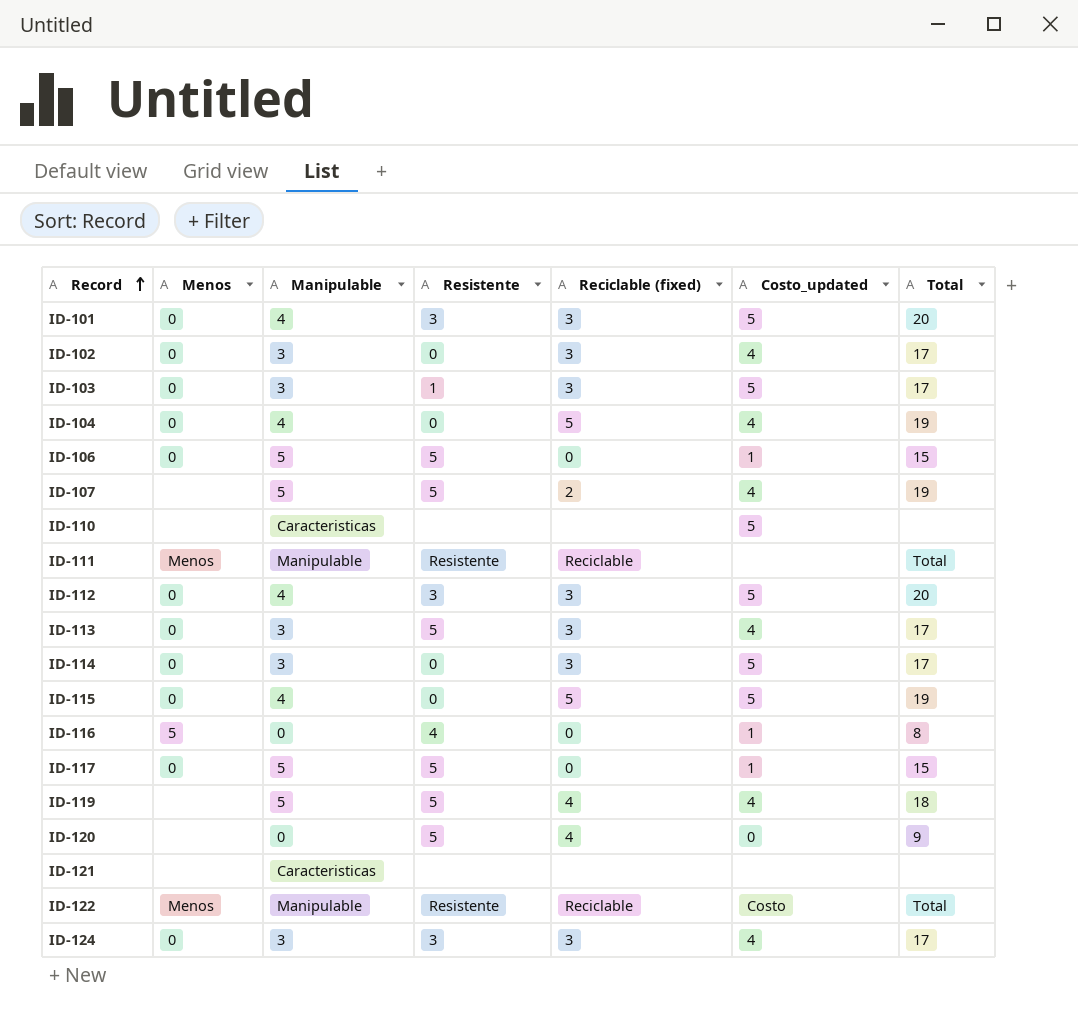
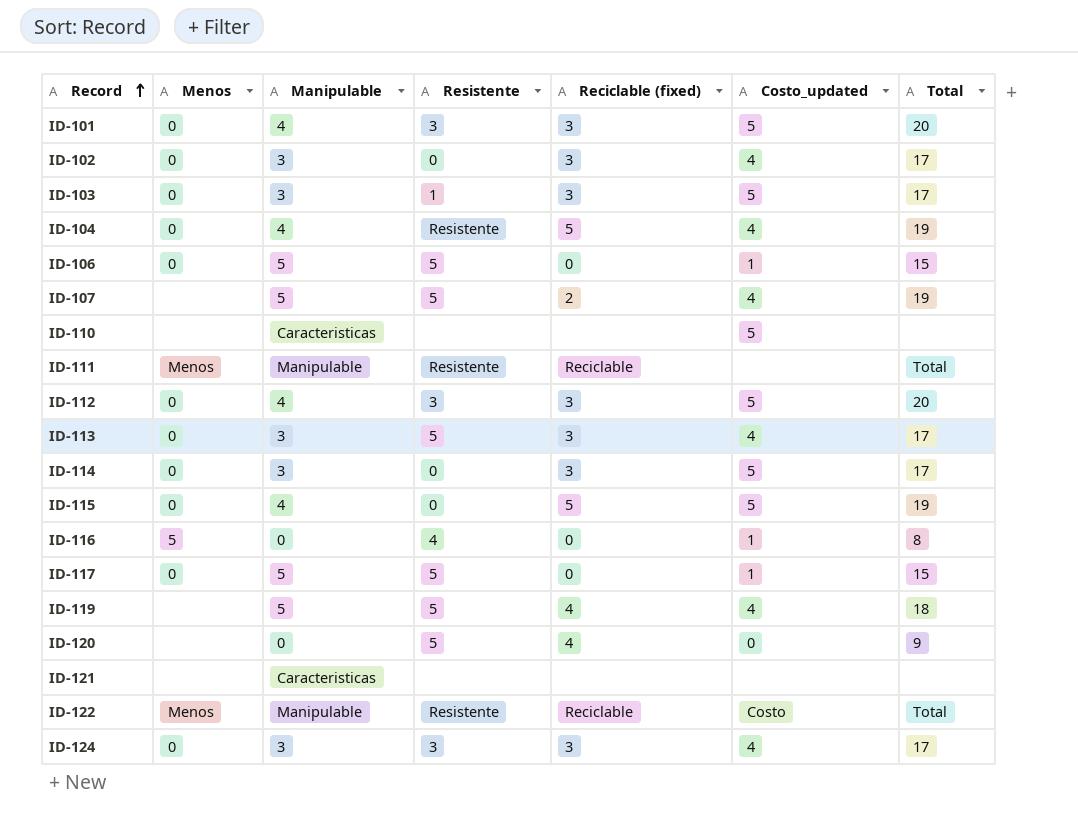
ID-104 | Resistente: 0 -> Resistente

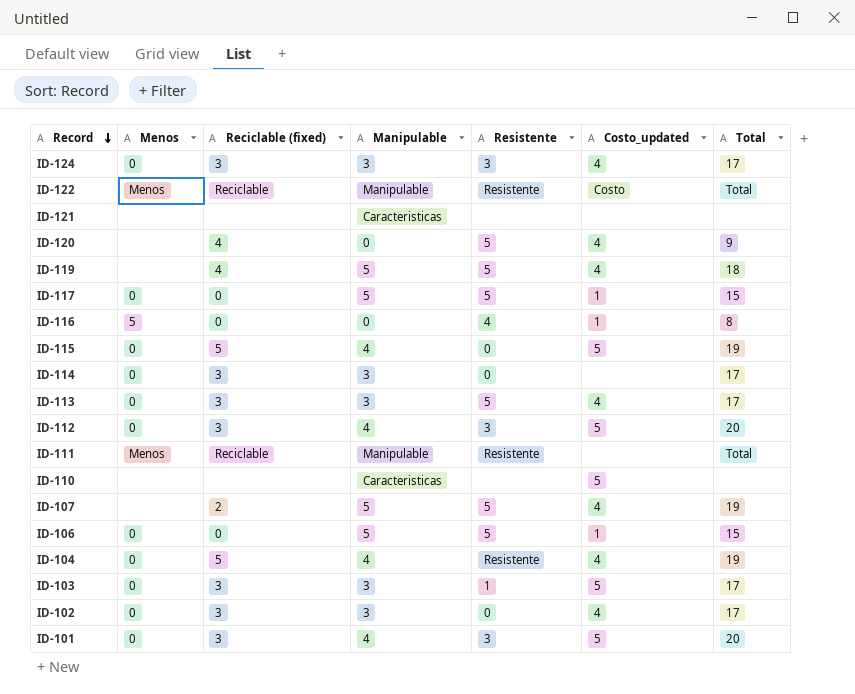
row order: Record ascending -> Record descending
column Reciclable (fixed) | position: 5 -> 3
ID-120 | Costo_updated: 0 -> 4
ID-114 | Costo_updated: 5 -> none

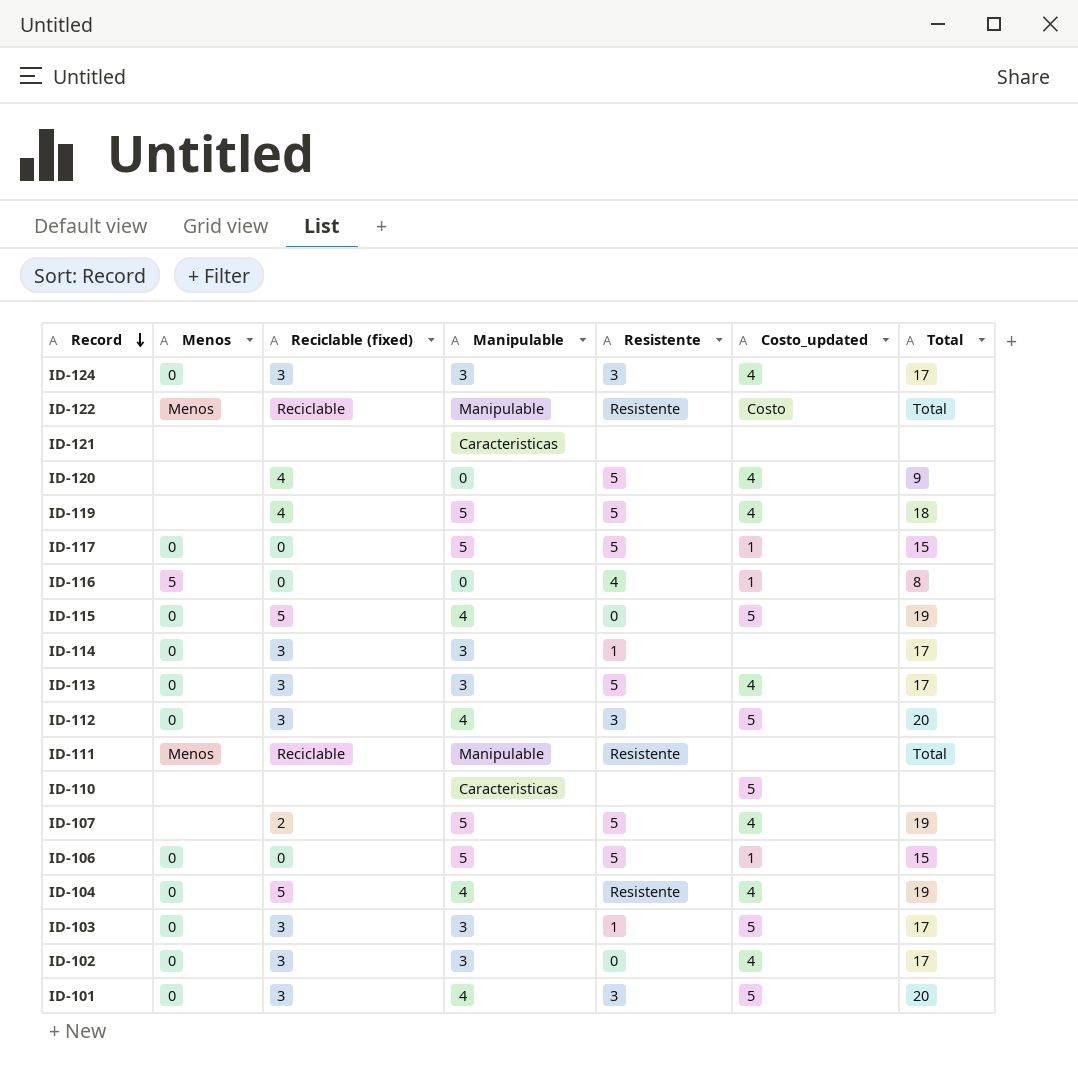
ID-114 | Resistente: 0 -> 1

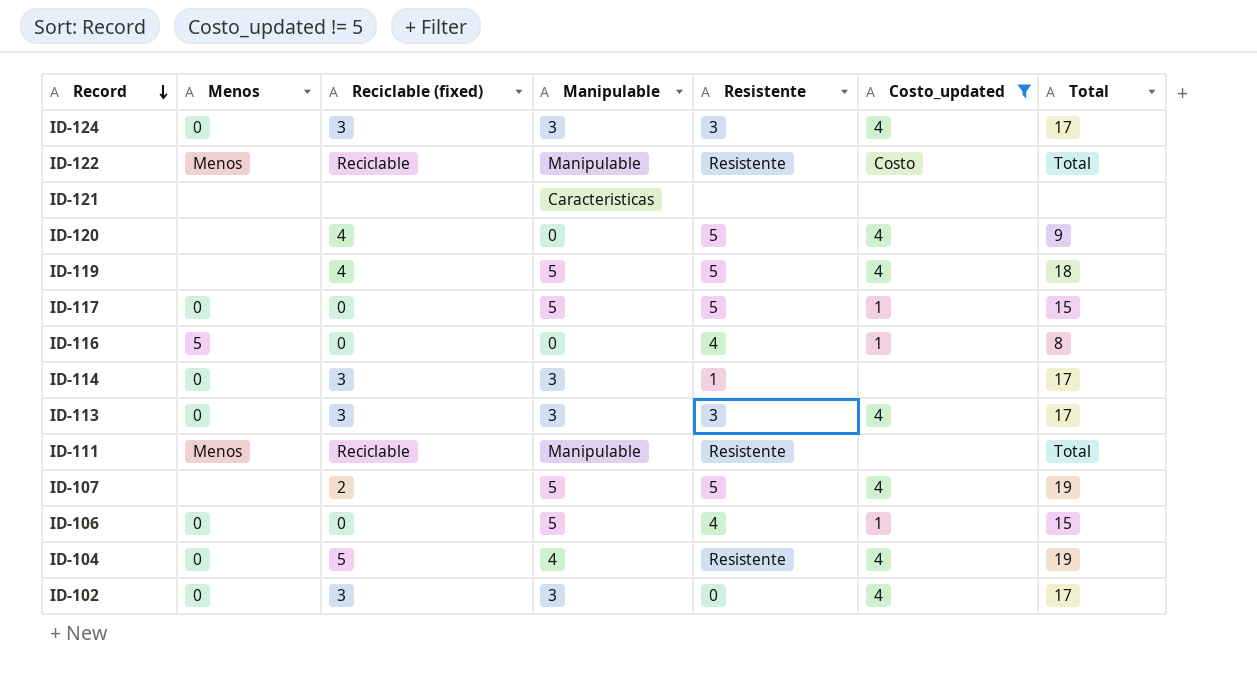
filter: none -> Costo_updated != 5
ID-113 | Resistente: 5 -> 3
ID-106 | Resistente: 5 -> 4

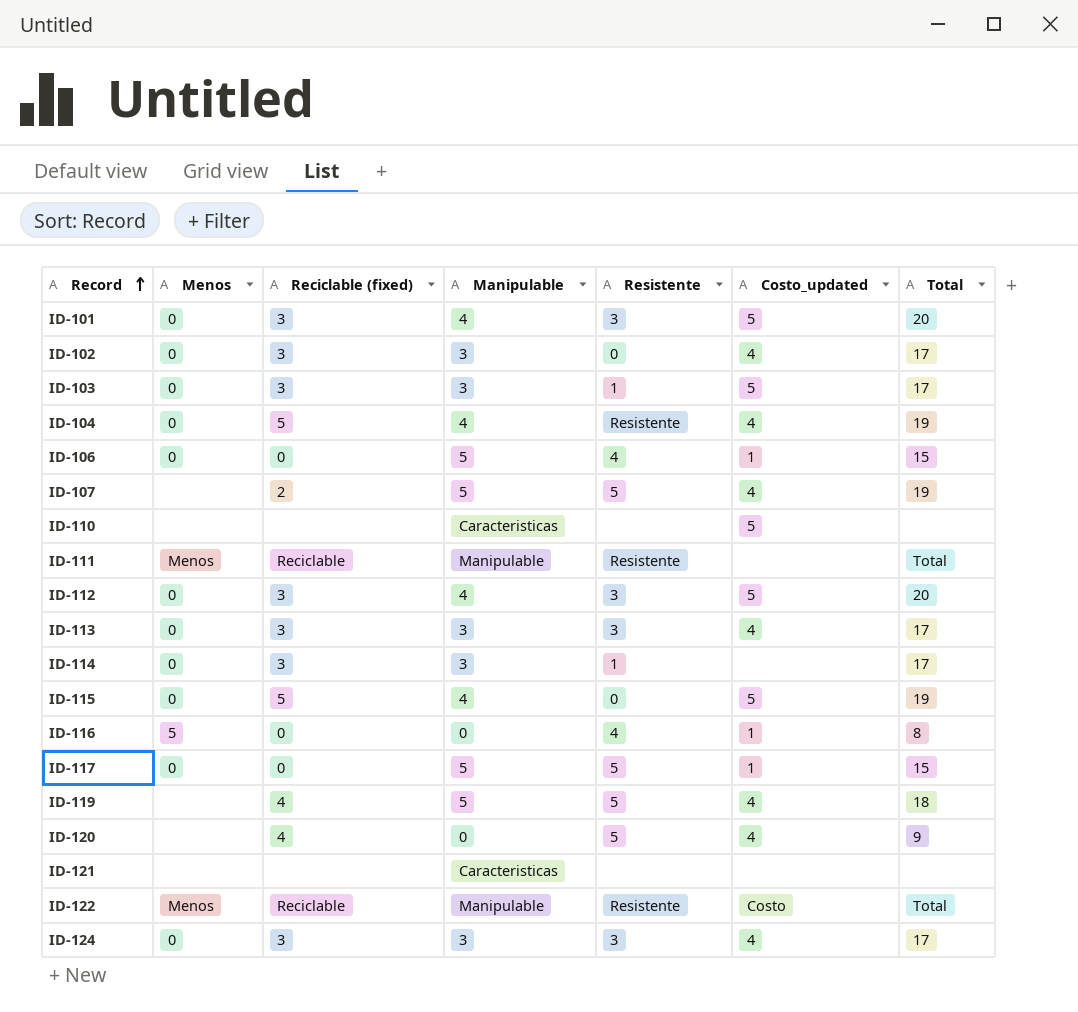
filter: Costo_updated != 5 -> none
row order: Record descending -> Record ascending

